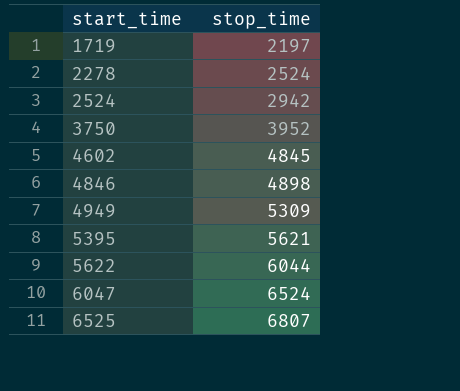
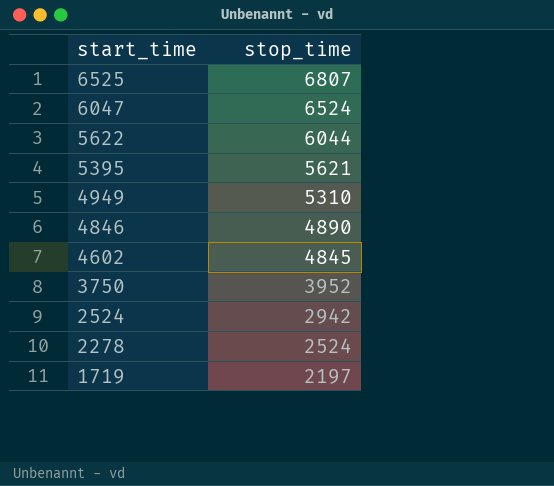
row order: start_time ascending -> start_time descending
4949 | stop_time: 5309 -> 5310
4846 | stop_time: 4898 -> 4890

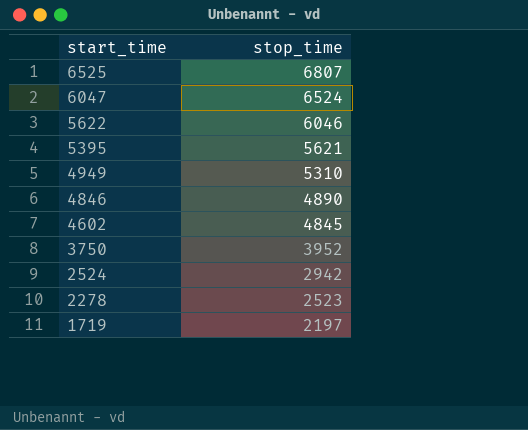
5622 | stop_time: 6044 -> 6046
2278 | stop_time: 2524 -> 2523

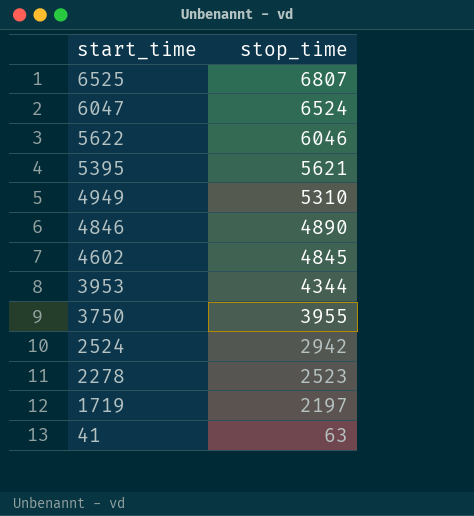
row 3953: none -> 4344
3750 | stop_time: 3952 -> 3955
row 41: none -> 63

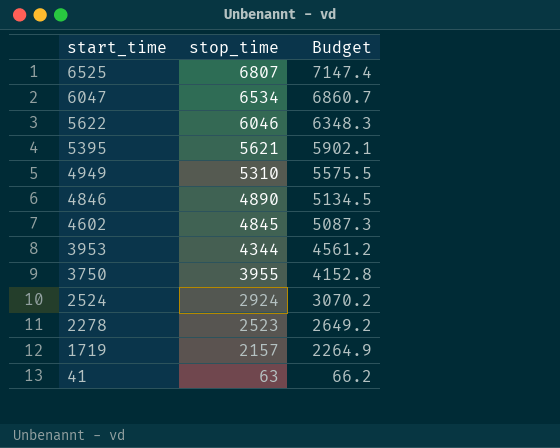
column Budget | formula: none -> [stop_time] * 1.05
6047 | stop_time: 6524 -> 6534
2524 | stop_time: 2942 -> 2924
1719 | stop_time: 2197 -> 2157

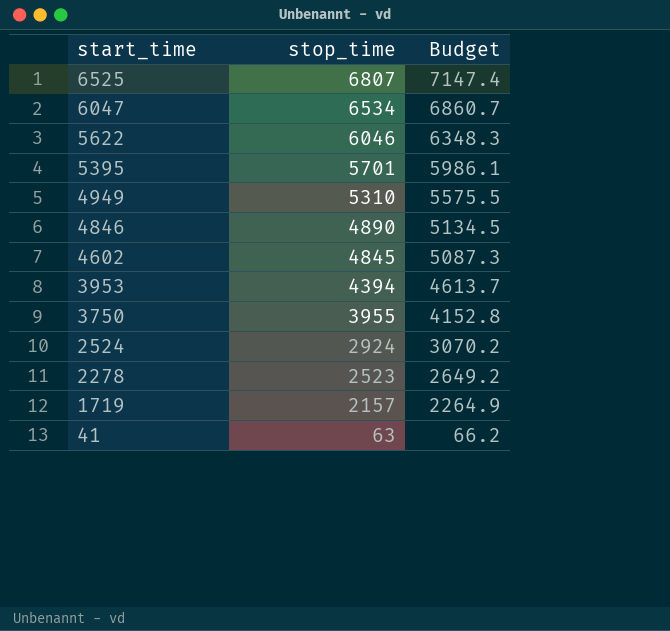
5395 | stop_time: 5621 -> 5701
5395 | Budget: 5902.1 -> 5986.1
3953 | stop_time: 4344 -> 4394
3953 | Budget: 4561.2 -> 4613.7

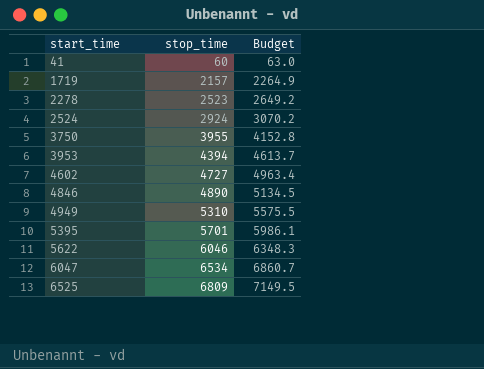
row order: start_time descending -> start_time ascending
41 | stop_time: 63 -> 60
41 | Budget: 66.2 -> 63.0
4602 | stop_time: 4845 -> 4727
4602 | Budget: 5087.3 -> 4963.4
6525 | stop_time: 6807 -> 6809
6525 | Budget: 7147.4 -> 7149.5

